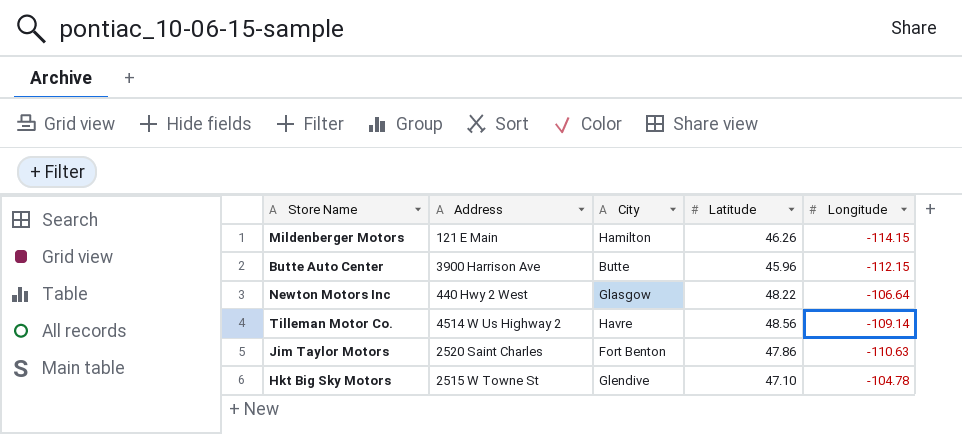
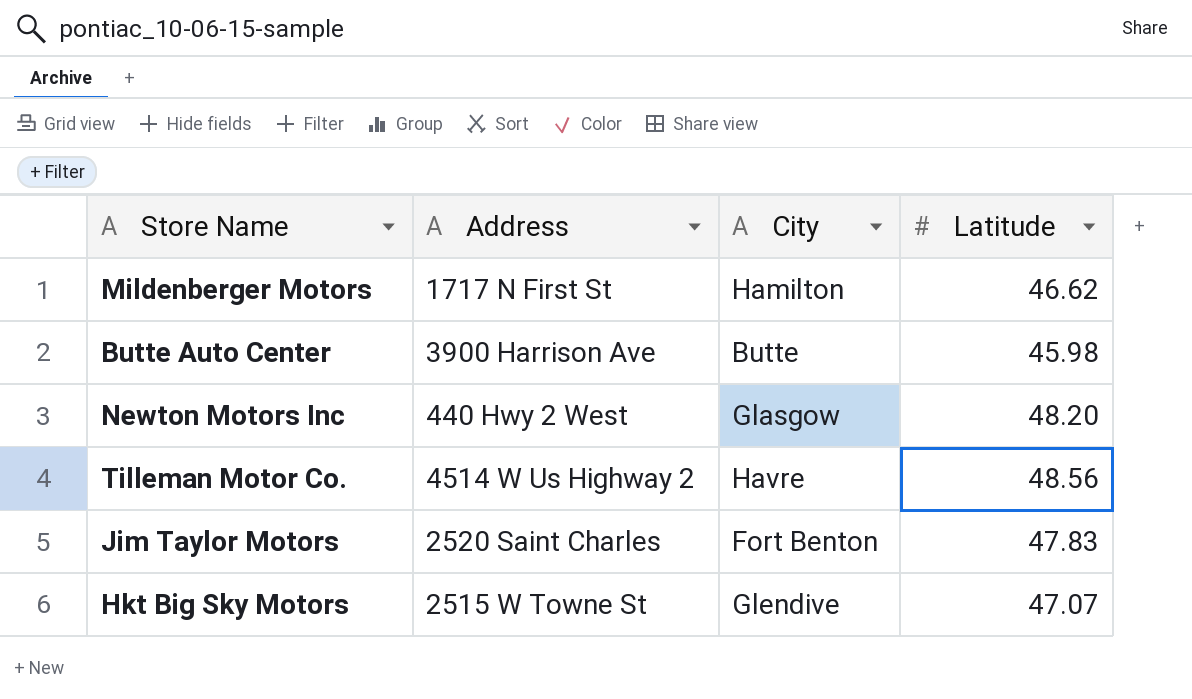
column Longitude | position: 5 -> none
Mildenberger Motors | Address: 121 E Main -> 1717 N First St
Mildenberger Motors | Latitude: 46.26 -> 46.62
Butte Auto Center | Latitude: 45.96 -> 45.98
Newton Motors Inc | Latitude: 48.22 -> 48.20
Jim Taylor Motors | Latitude: 47.86 -> 47.83
Hkt Big Sky Motors | Latitude: 47.10 -> 47.07

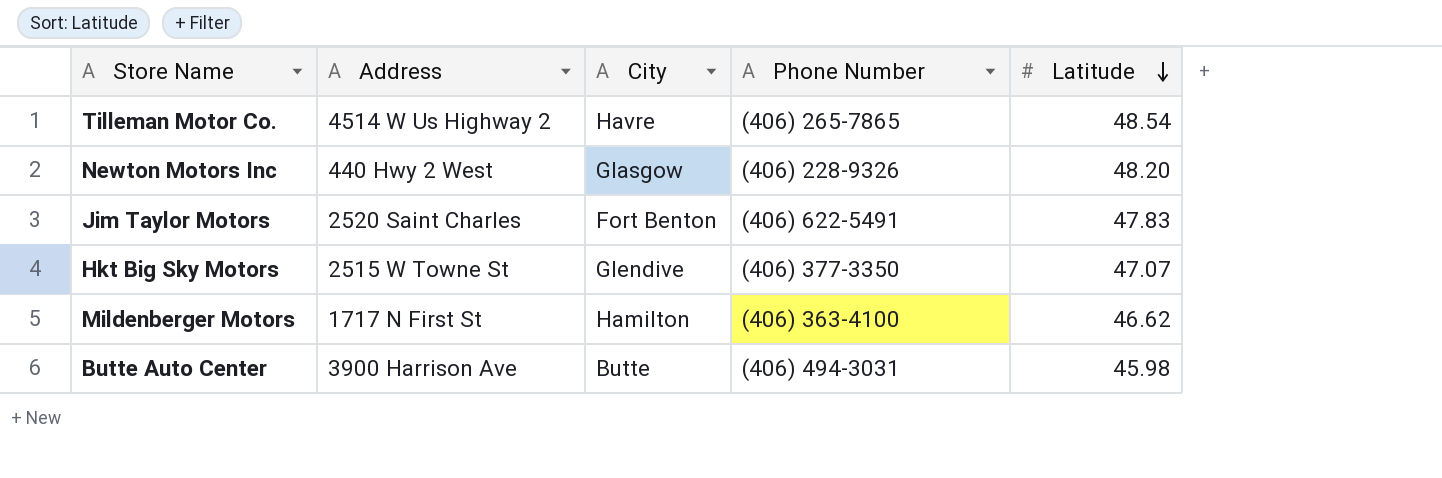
row order: none -> Latitude descending
column Phone Number | position: none -> 4
Tilleman Motor Co. | Latitude: 48.56 -> 48.54

